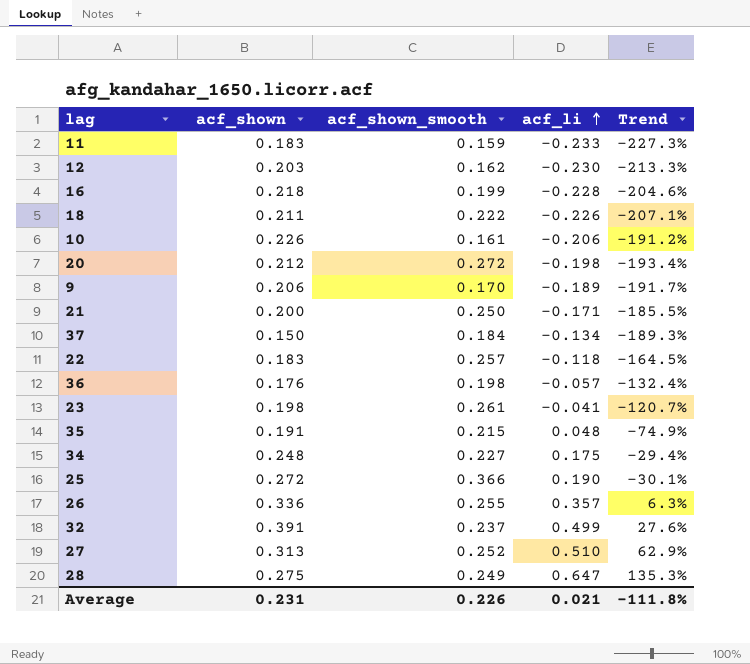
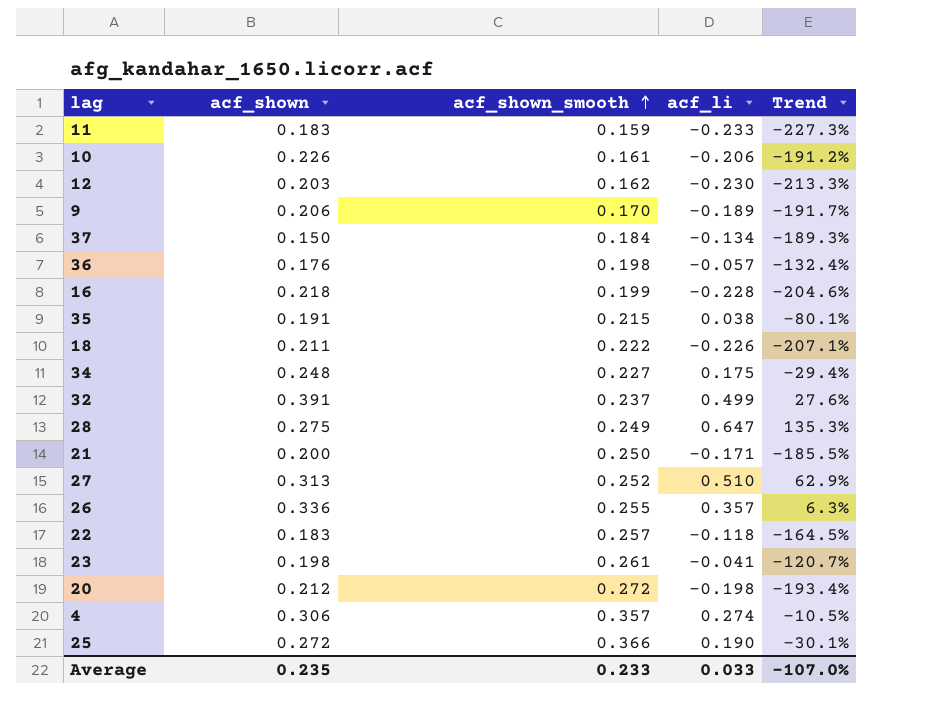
row order: acf_li ascending -> acf_shown_smooth ascending
35 | acf_li: 0.048 -> 0.038
35 | Trend: -74.9% -> -80.1%
row 4: none -> 0.306 | 0.357 | 0.274 | -10.5%
Average | acf_shown: 0.231 -> 0.235
Average | acf_shown_smooth: 0.226 -> 0.233
Average | acf_li: 0.021 -> 0.033
Average | Trend: -111.8% -> -107.0%

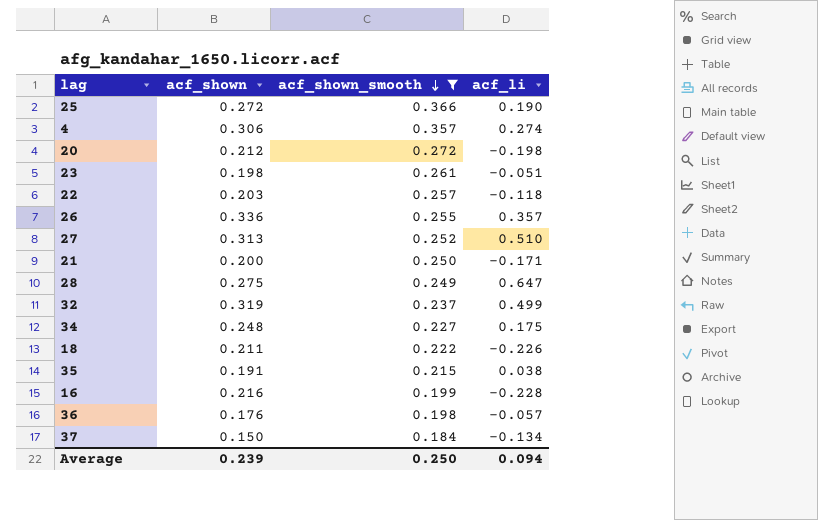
filter: none -> acf_shown_smooth >= 0.184
row order: acf_shown_smooth ascending -> acf_shown_smooth descending
column Trend | formula: ([acf_li] - [acf_shown]) / [acf_shown] -> none
23 | acf_li: -0.041 -> -0.051
22 | acf_shown: 0.183 -> 0.203
32 | acf_shown: 0.391 -> 0.319
16 | acf_shown: 0.218 -> 0.216
Average | acf_shown: 0.235 -> 0.239
Average | acf_shown_smooth: 0.233 -> 0.250
Average | acf_li: 0.033 -> 0.094

